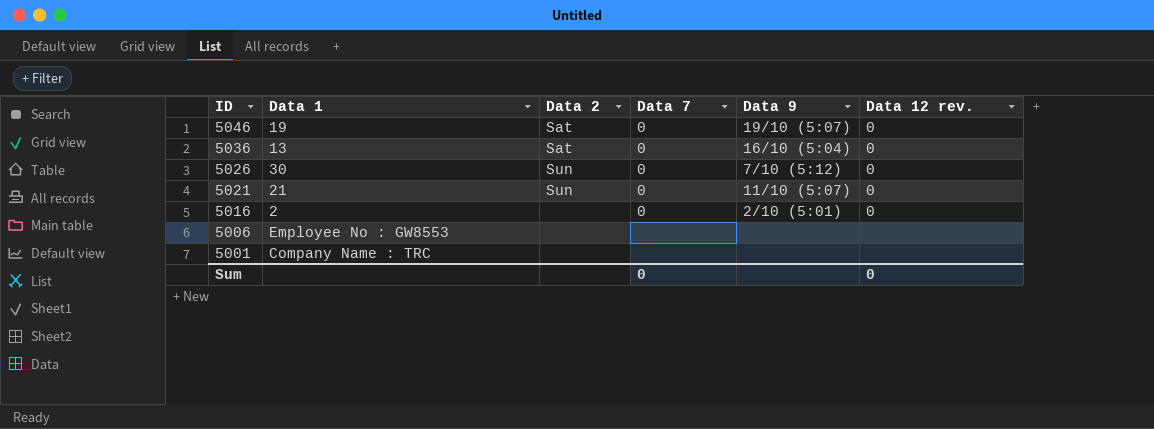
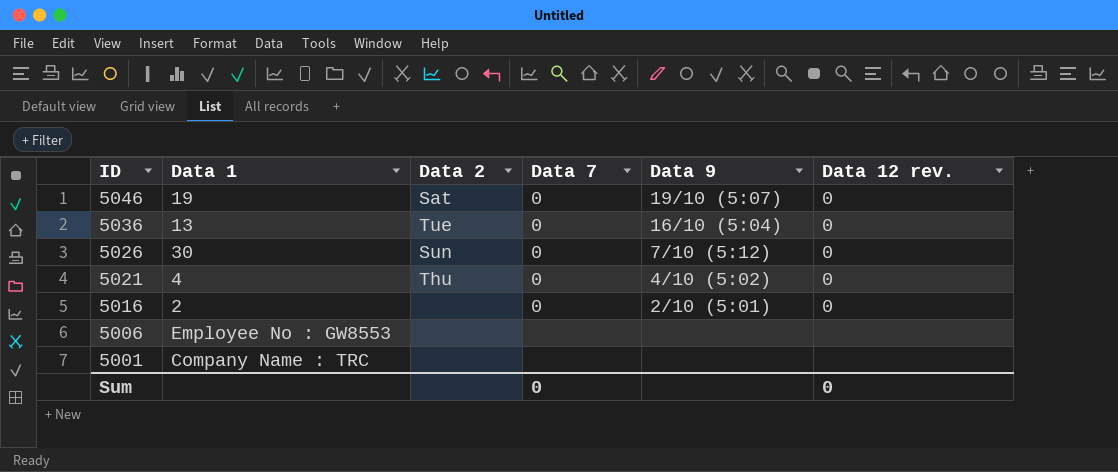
5036 | Data 2: Sat -> Tue
5021 | Data 1: 21 -> 4
5021 | Data 2: Sun -> Thu
5021 | Data 9: 11/10 (5:07) -> 4/10 (5:02)

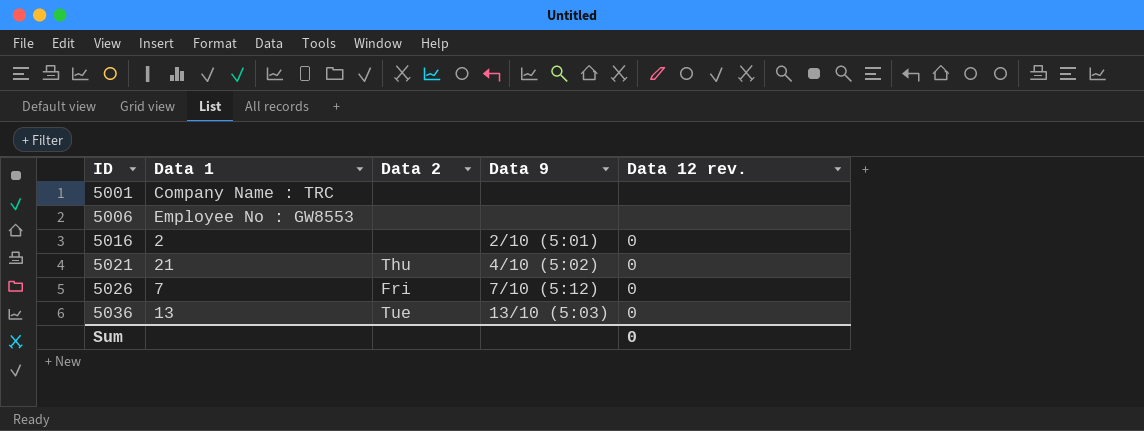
row order: ID descending -> ID ascending
column Data 7 | position: 4 -> none
row 5046: 19 | Sat | 0 | 19/10 (5:07) | 0 -> none
5021 | Data 1: 4 -> 21
5026 | Data 1: 30 -> 7
5026 | Data 2: Sun -> Fri
5036 | Data 9: 16/10 (5:04) -> 13/10 (5:03)

